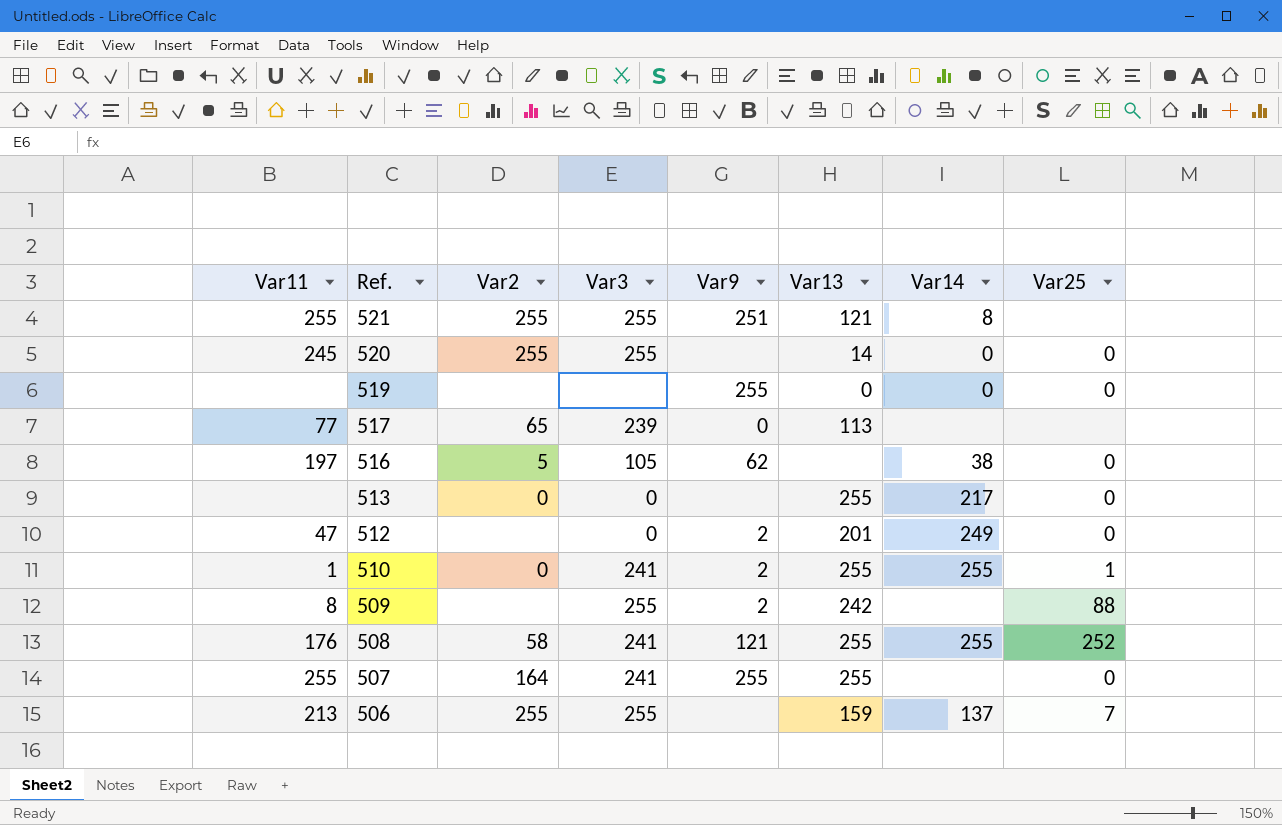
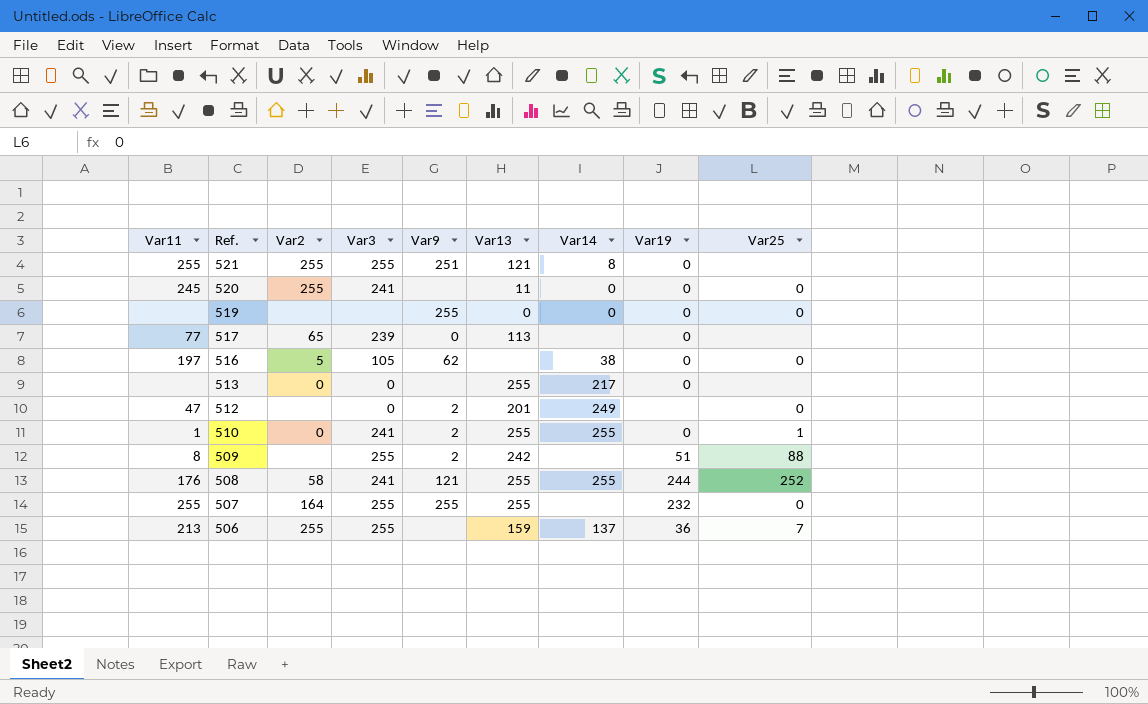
column Var19 | position: none -> 8
520 | Var3: 255 -> 241
520 | Var13: 14 -> 11
513 | Var25: 0 -> none
507 | Var3: 241 -> 255

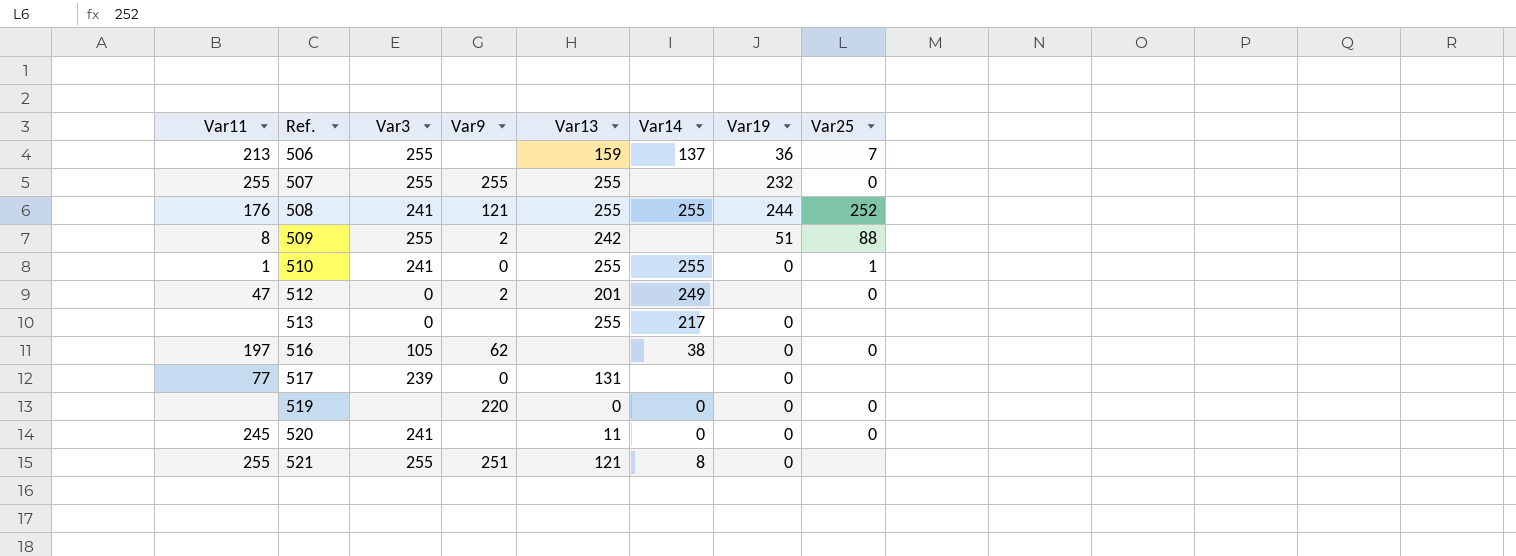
row order: Ref. descending -> Ref. ascending
column Var2 | position: 3 -> none
510 | Var9: 2 -> 0
517 | Var13: 113 -> 131
519 | Var9: 255 -> 220

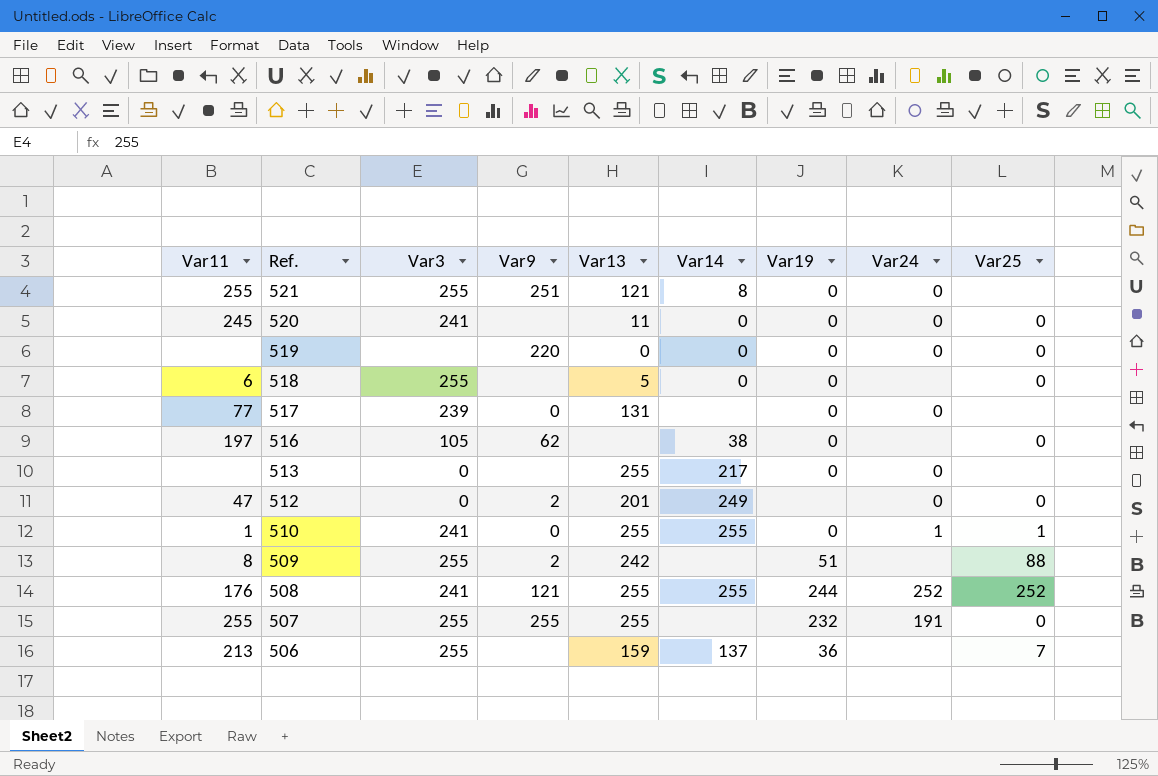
row order: Ref. ascending -> Ref. descending
column Var24 | position: none -> 8
row 518: none -> 6 | 255 | none | 5 | 0 | 0 | none | 0

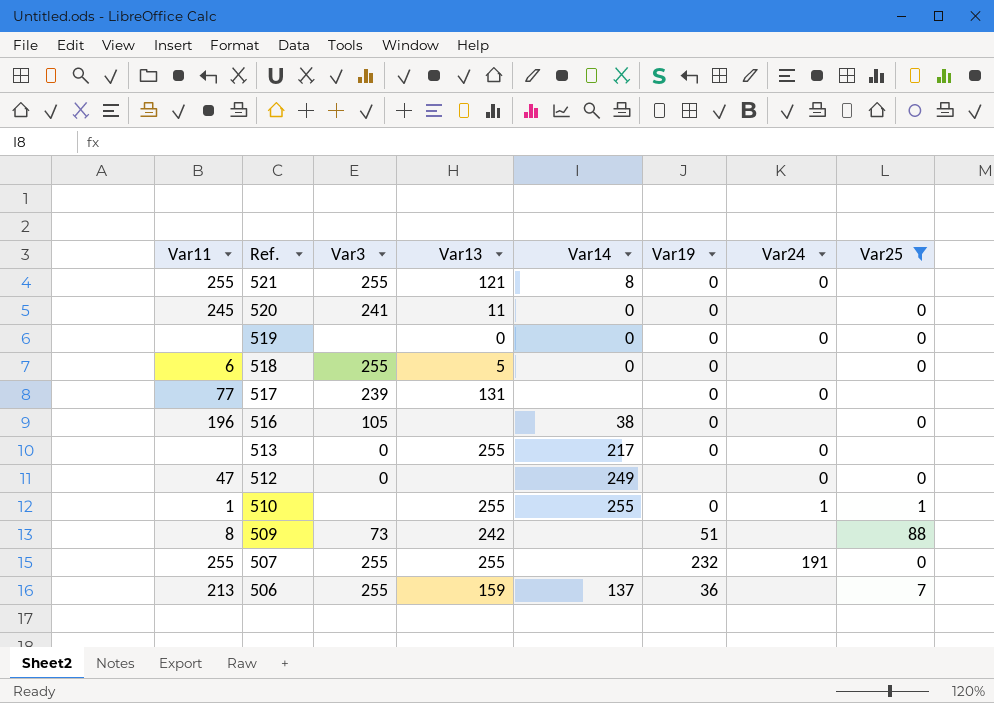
filter: none -> Var25 != 252
column Var9 | position: 4 -> none
520 | Var24: 0 -> none
516 | Var11: 197 -> 196
512 | Var13: 201 -> none
510 | Var3: 241 -> none
509 | Var3: 255 -> 73

